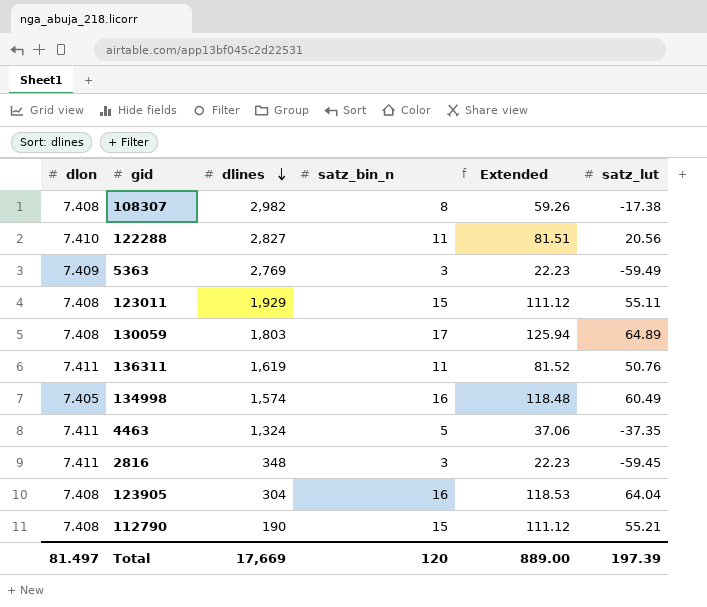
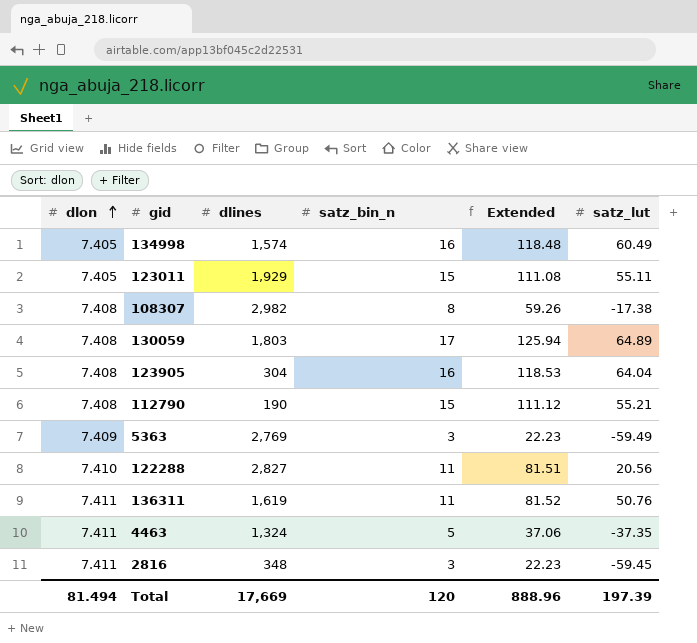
row order: dlines descending -> dlon ascending
123011 | dlon: 7.408 -> 7.405
123011 | Extended: 111.12 -> 111.08
Total | dlon: 81.497 -> 81.494
Total | Extended: 889.00 -> 888.96

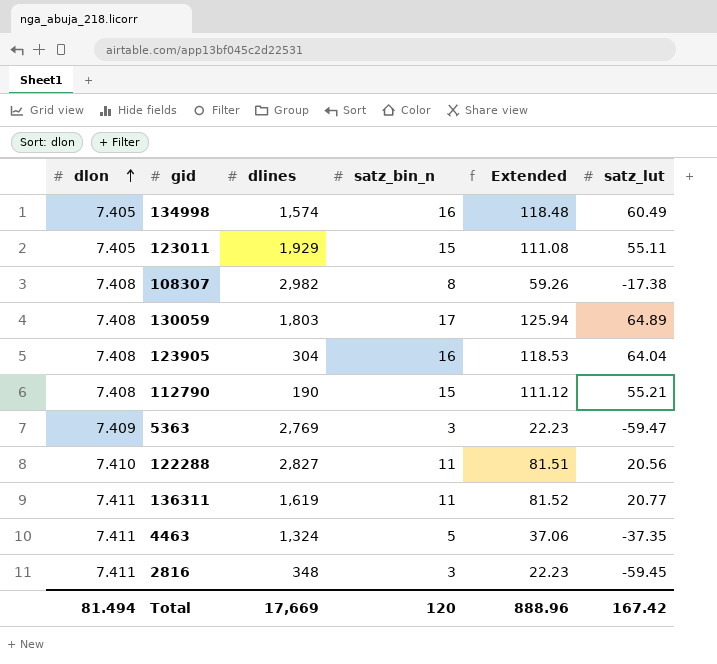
5363 | satz_lut: -59.49 -> -59.47
136311 | satz_lut: 50.76 -> 20.77
Total | satz_lut: 197.39 -> 167.42

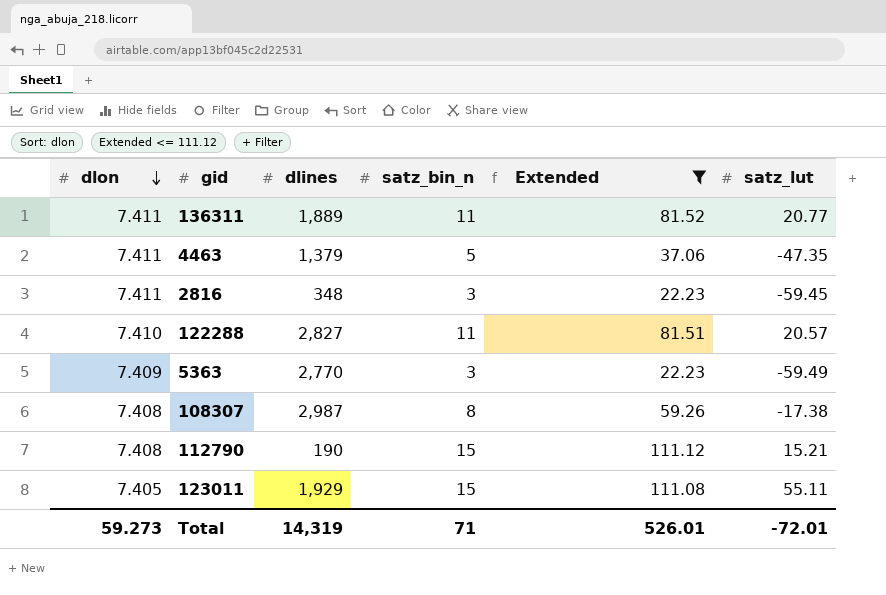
filter: none -> Extended <= 111.12
row order: dlon ascending -> dlon descending
136311 | dlines: 1,619 -> 1,889
4463 | dlines: 1,324 -> 1,379
4463 | satz_lut: -37.35 -> -47.35
122288 | satz_lut: 20.56 -> 20.57
5363 | dlines: 2,769 -> 2,770
5363 | satz_lut: -59.47 -> -59.49
108307 | dlines: 2,982 -> 2,987
112790 | satz_lut: 55.21 -> 15.21
Total | dlon: 81.494 -> 59.273
Total | dlines: 17,669 -> 14,319
Total | satz_bin_n: 120 -> 71
Total | Extended: 888.96 -> 526.01
Total | satz_lut: 167.42 -> -72.01

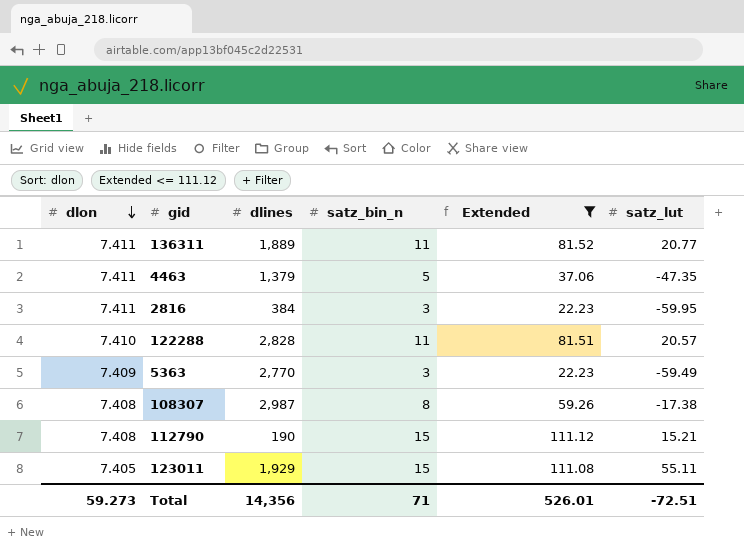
2816 | dlines: 348 -> 384
2816 | satz_lut: -59.45 -> -59.95
122288 | dlines: 2,827 -> 2,828
Total | dlines: 14,319 -> 14,356
Total | satz_lut: -72.01 -> -72.51

